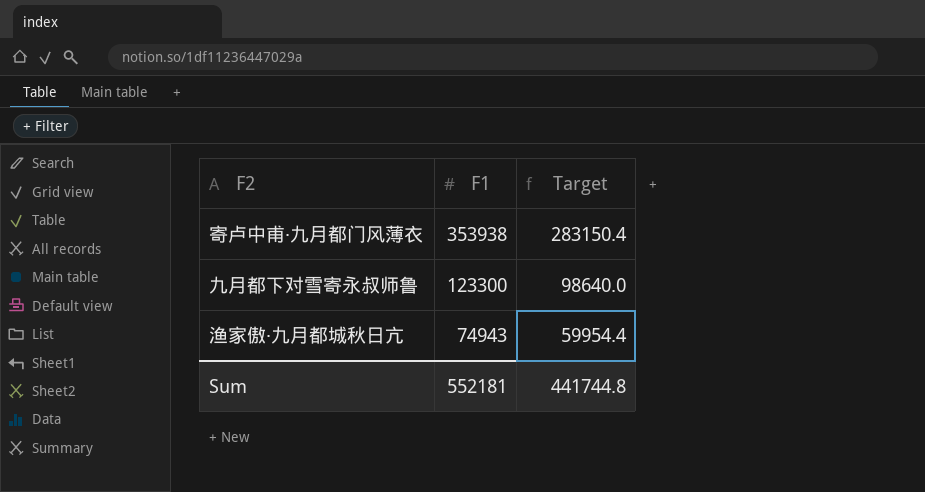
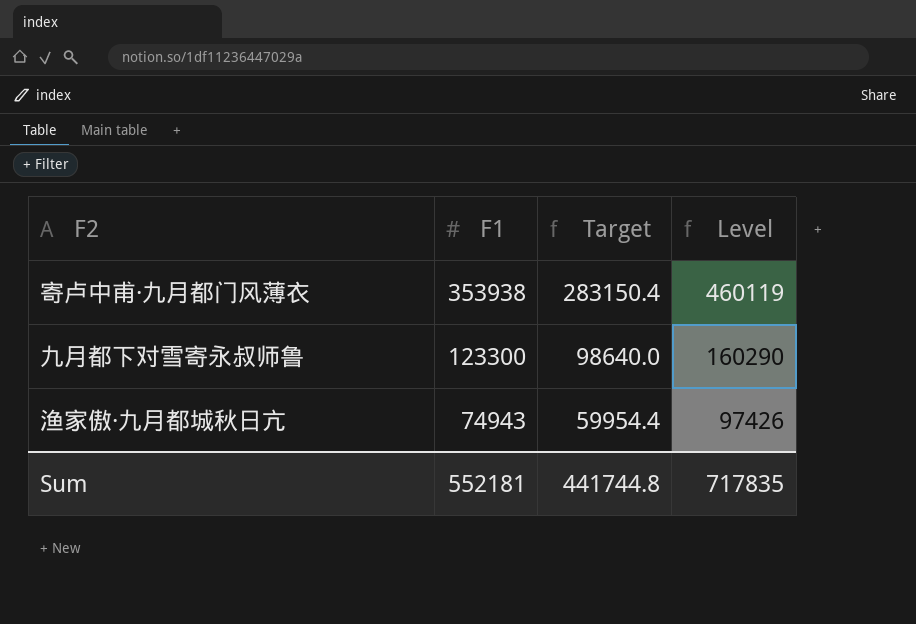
column Level | formula: none -> [F1] * 1.3

